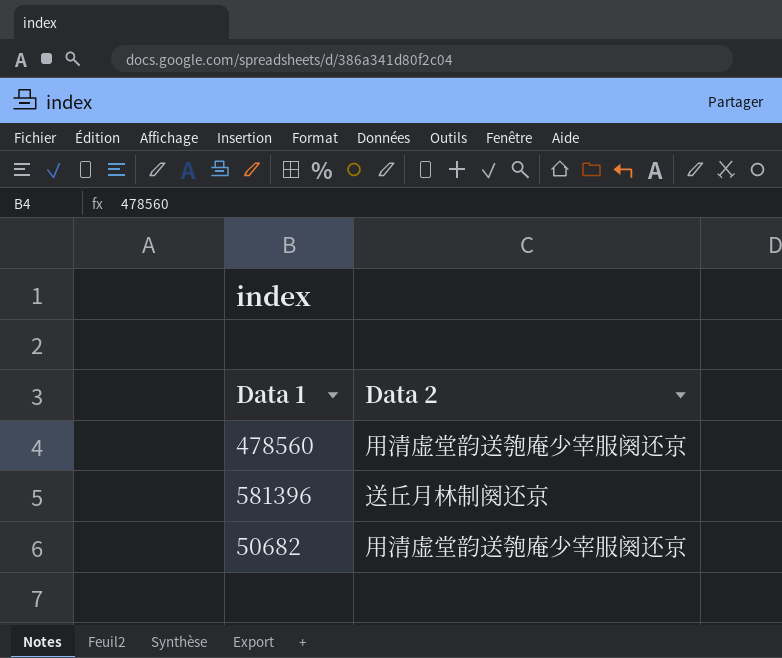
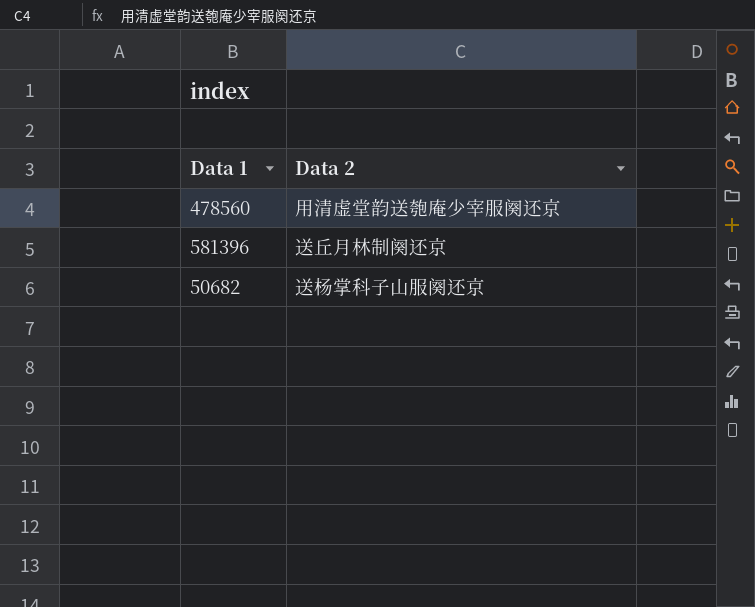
50682 | Data 2: 用清虚堂韵送匏庵少宰服阕还京 -> 送杨掌科子山服阕还京

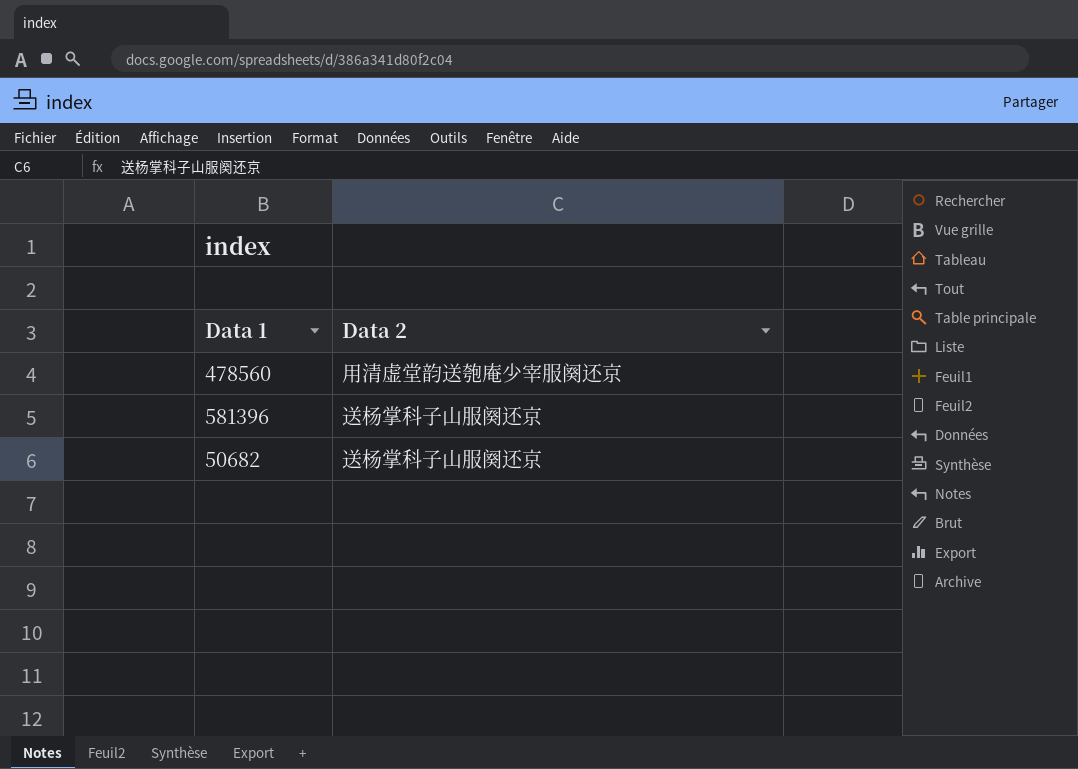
581396 | Data 2: 送丘月林制阕还京 -> 送杨掌科子山服阕还京

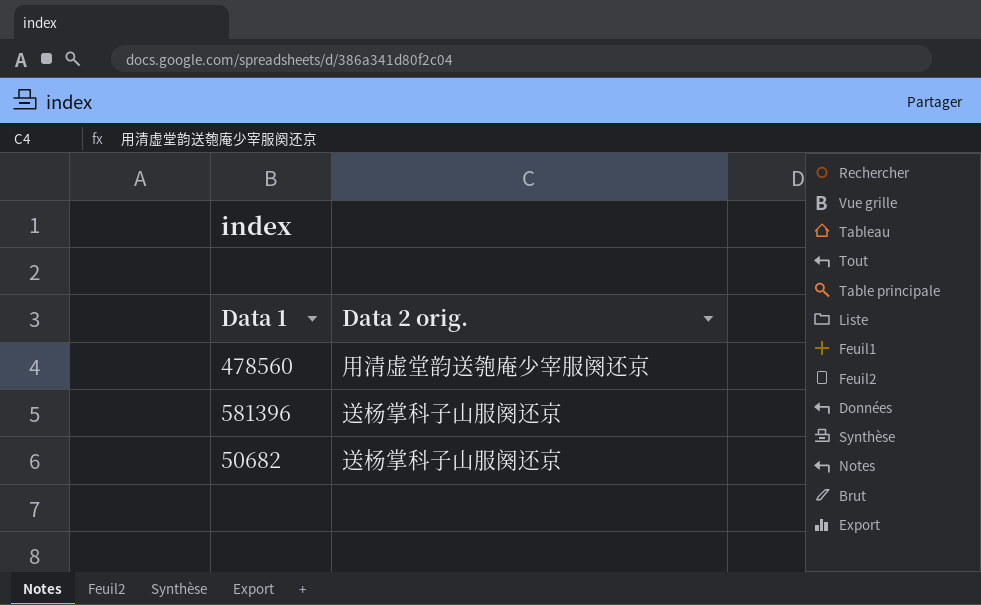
column name: Data 2 -> Data 2 orig.

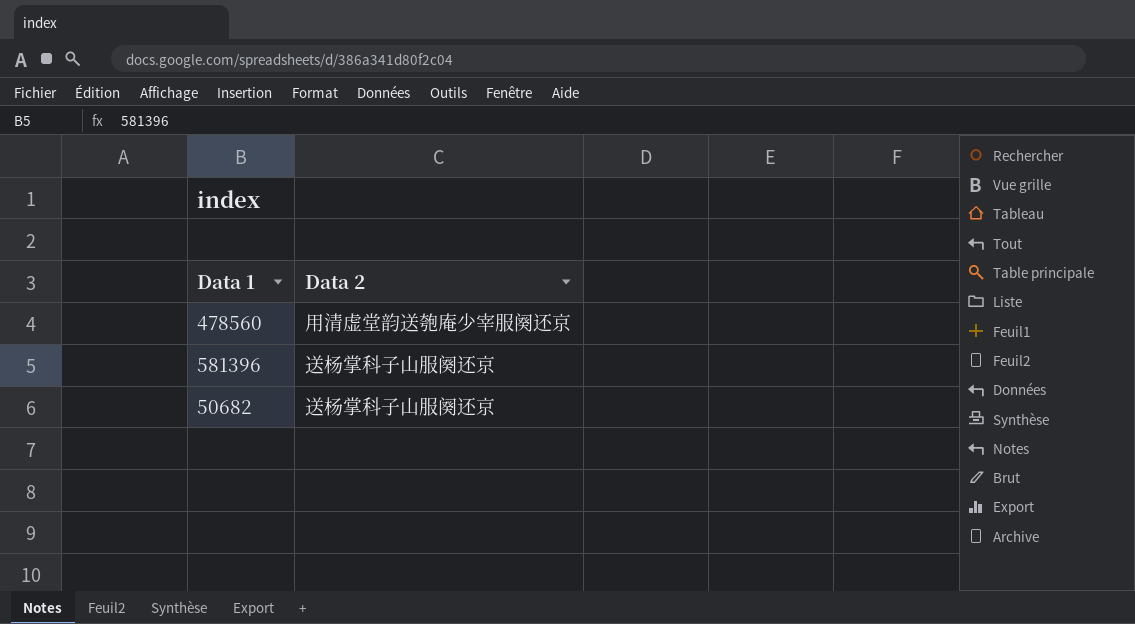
column name: Data 2 orig. -> Data 2

